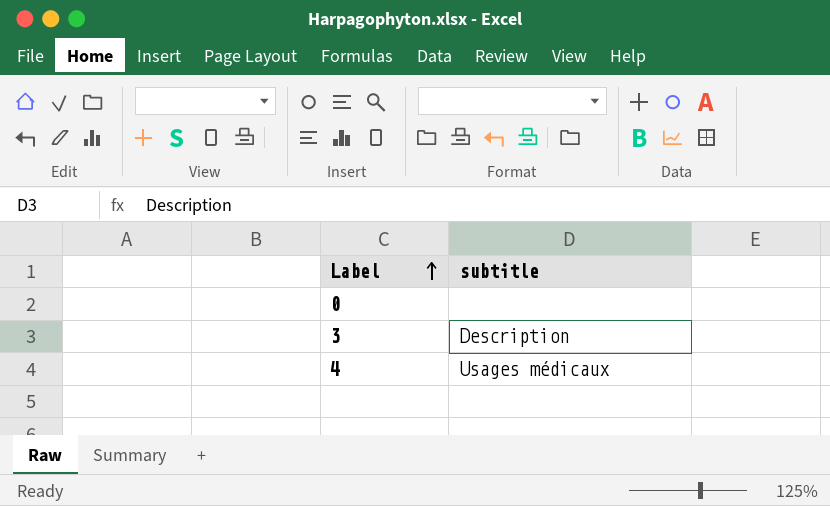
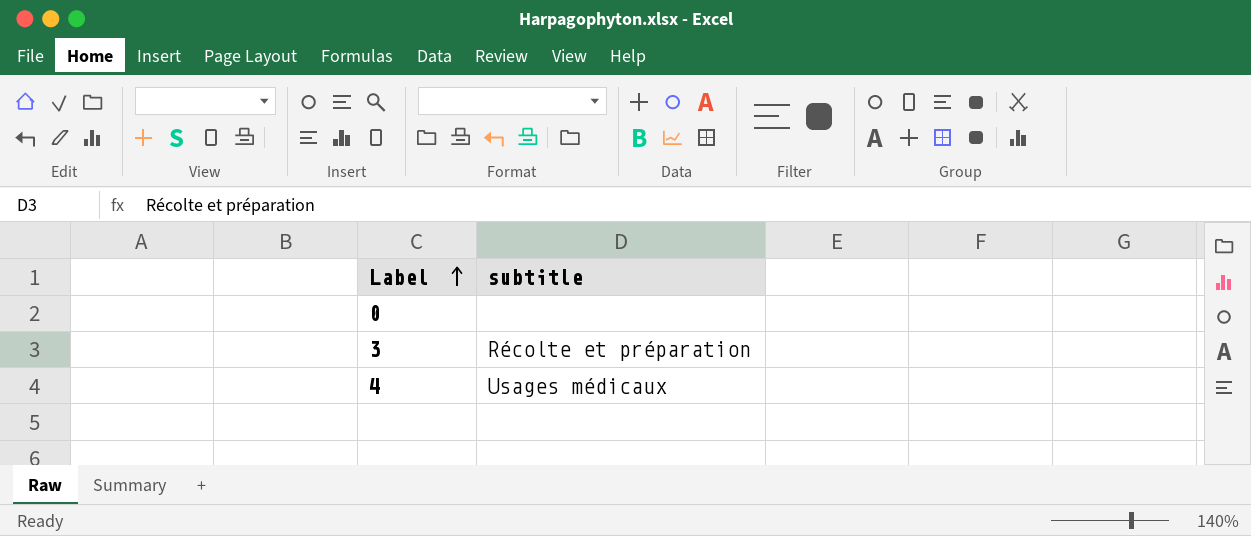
3 | subtitle: Description -> Récolte et préparation

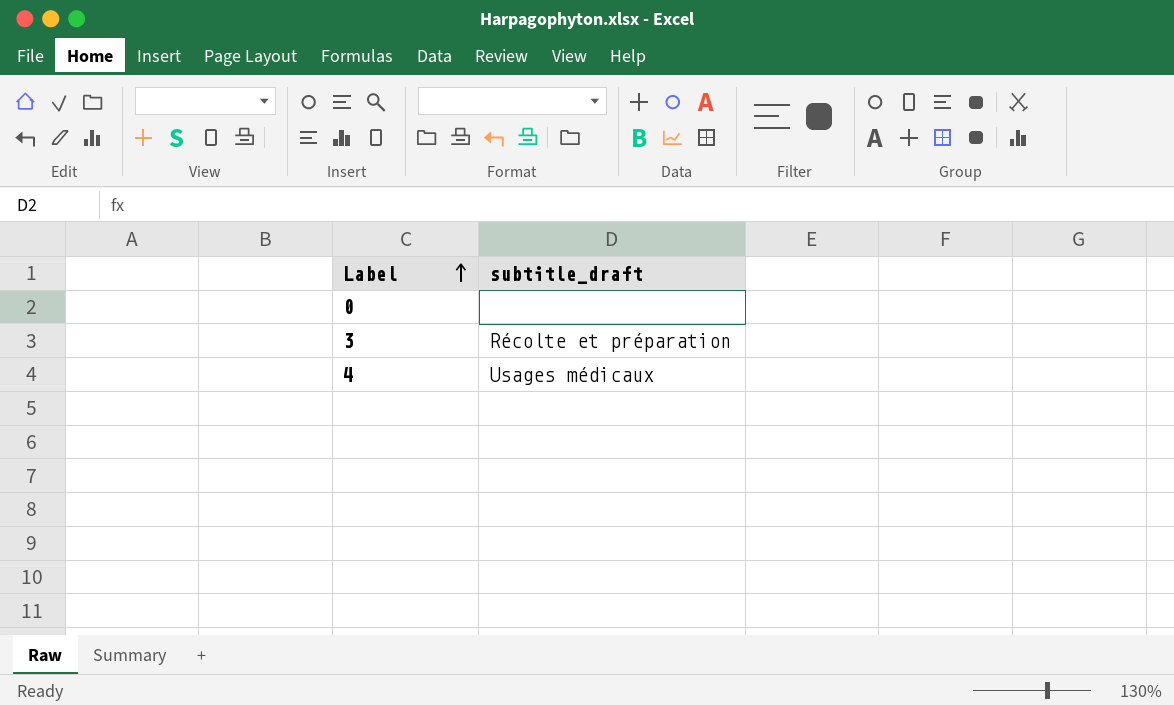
column name: subtitle -> subtitle_draft

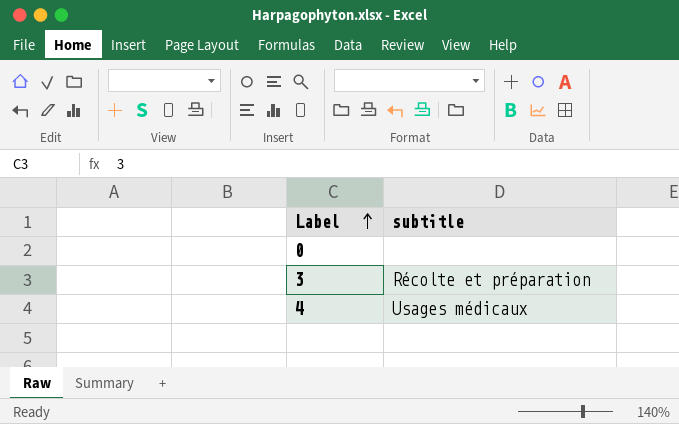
column name: subtitle_draft -> subtitle

